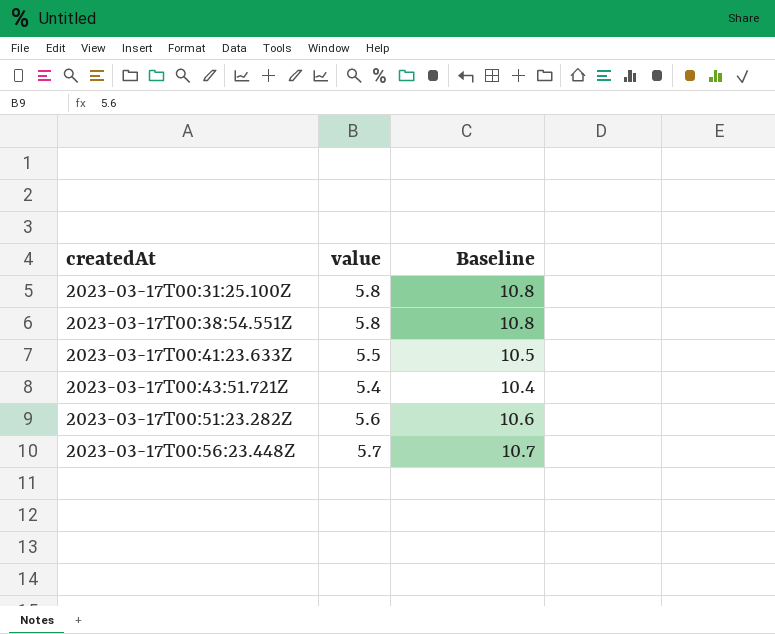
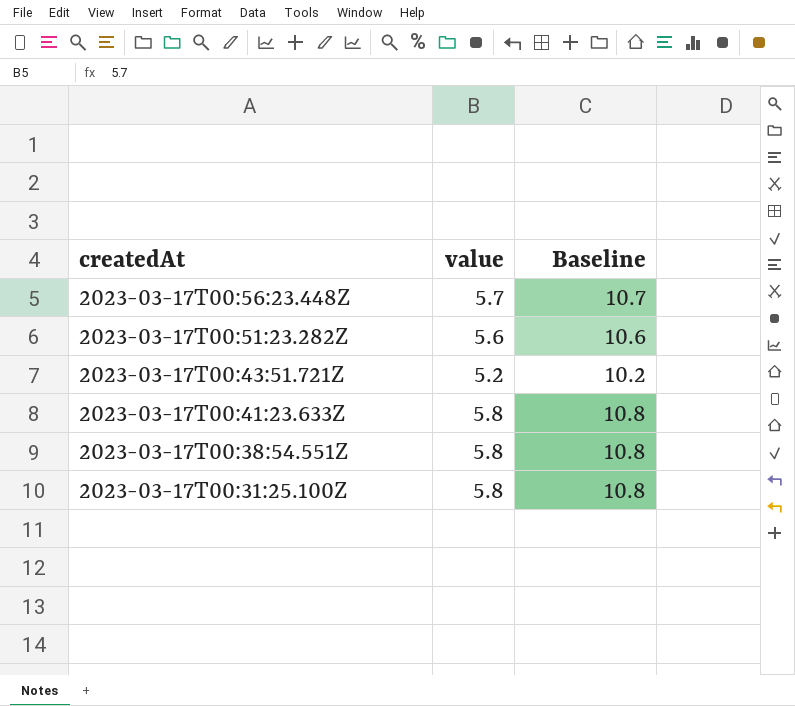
row order: createdAt ascending -> createdAt descending
2023-03-17T00:43:51.721Z | value: 5.4 -> 5.2
2023-03-17T00:43:51.721Z | Baseline: 10.4 -> 10.2
2023-03-17T00:41:23.633Z | value: 5.5 -> 5.8
2023-03-17T00:41:23.633Z | Baseline: 10.5 -> 10.8

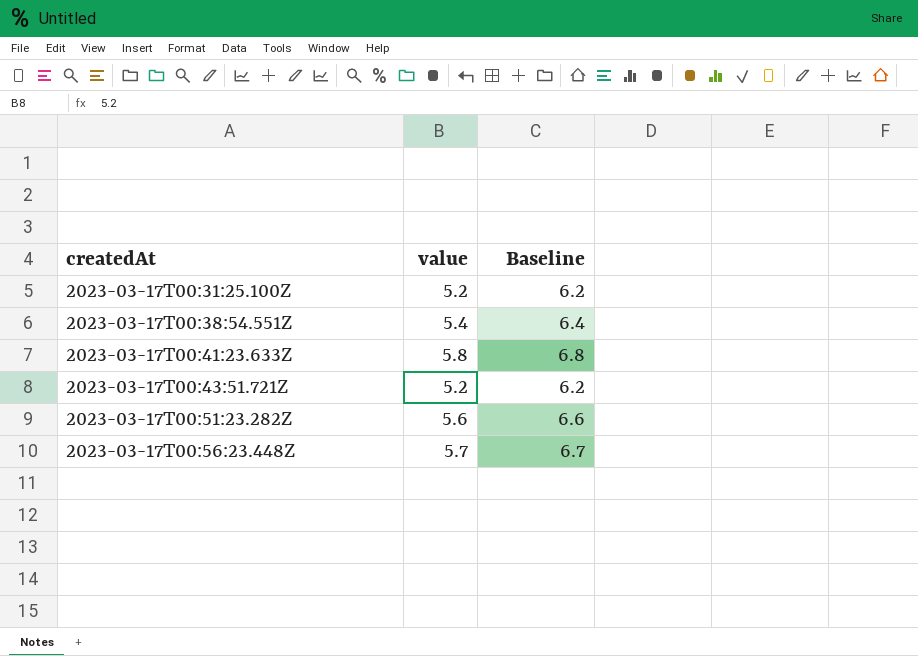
row order: createdAt descending -> createdAt ascending
column Baseline | formula: [value] + 5 -> [value] + 1
2023-03-17T00:31:25.100Z | value: 5.8 -> 5.2
2023-03-17T00:38:54.551Z | value: 5.8 -> 5.4

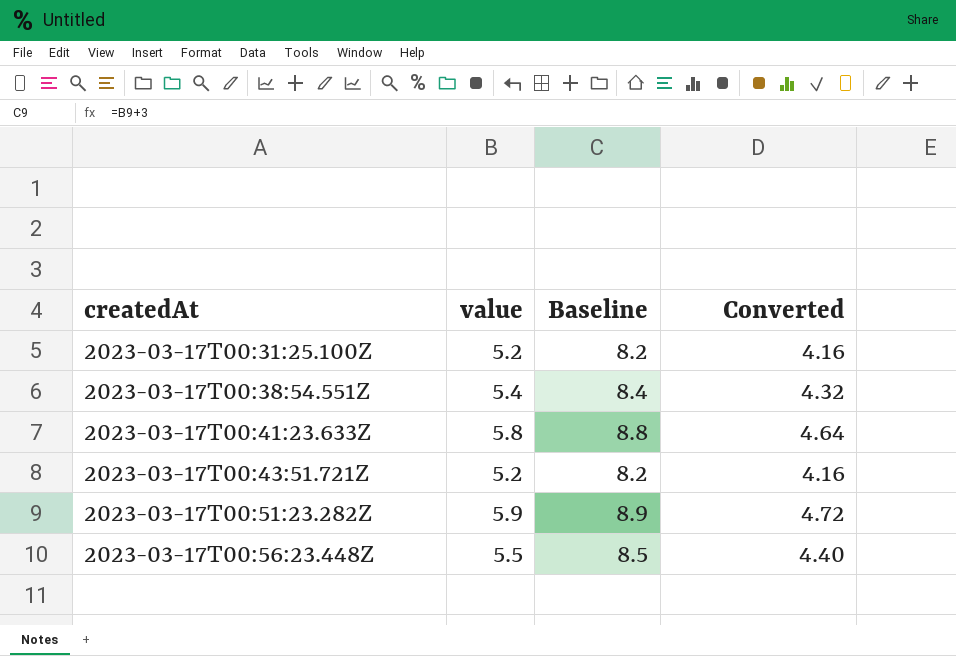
column Baseline | formula: [value] + 1 -> [value] + 3
column Converted | formula: none -> [value] * 0.8
2023-03-17T00:51:23.282Z | value: 5.6 -> 5.9
2023-03-17T00:56:23.448Z | value: 5.7 -> 5.5

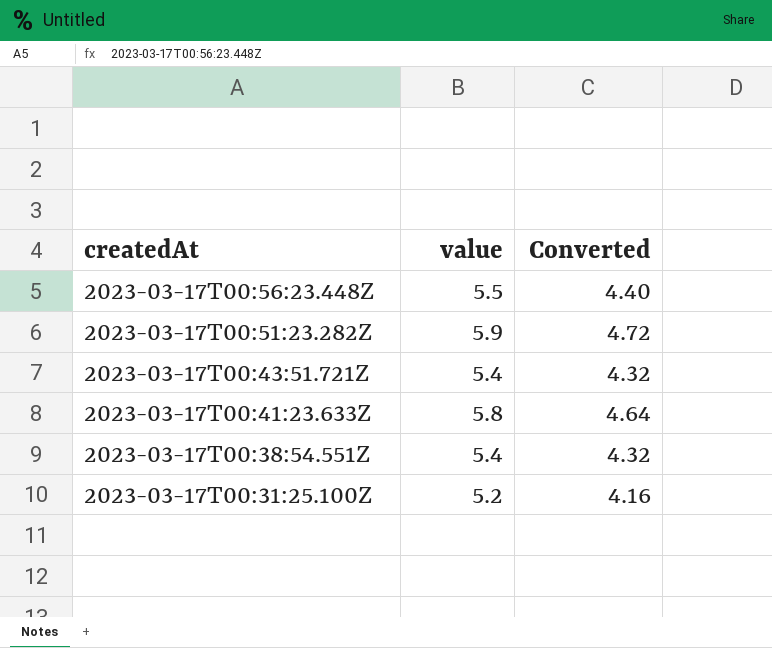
row order: createdAt ascending -> createdAt descending
column Baseline | formula: [value] + 3 -> none
2023-03-17T00:43:51.721Z | value: 5.2 -> 5.4
2023-03-17T00:43:51.721Z | Converted: 4.16 -> 4.32

